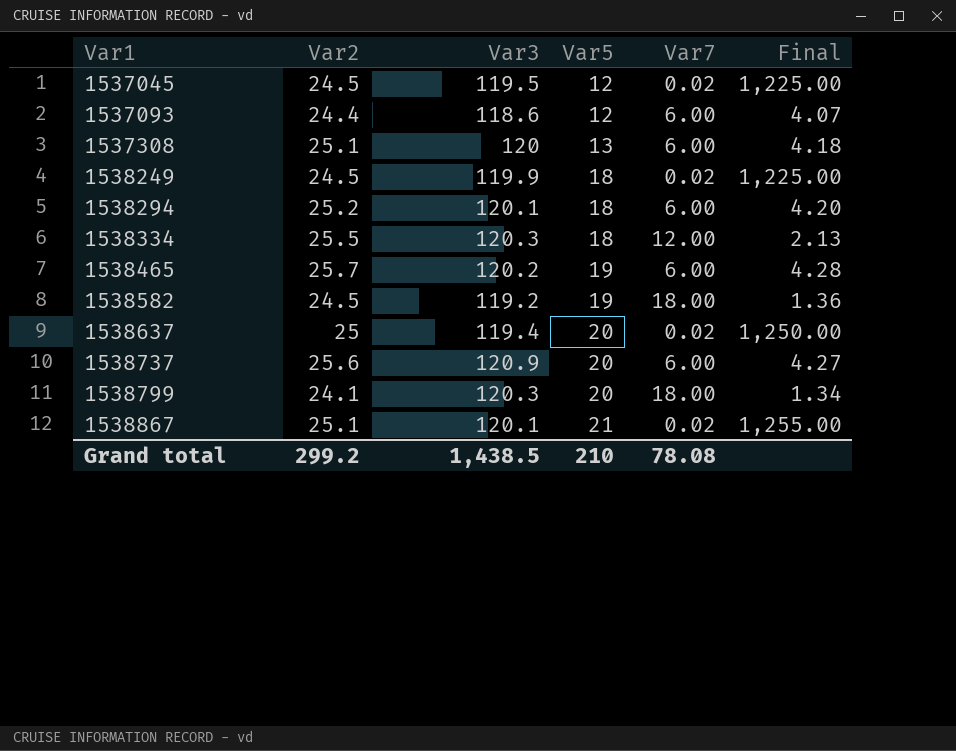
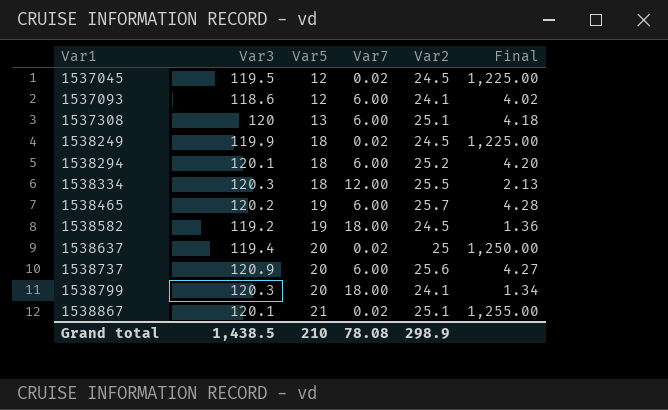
column Var2 | position: 2 -> 5
1537093 | Var2: 24.4 -> 24.1
1537093 | Final: 4.07 -> 4.02
Grand total | Var2: 299.2 -> 298.9

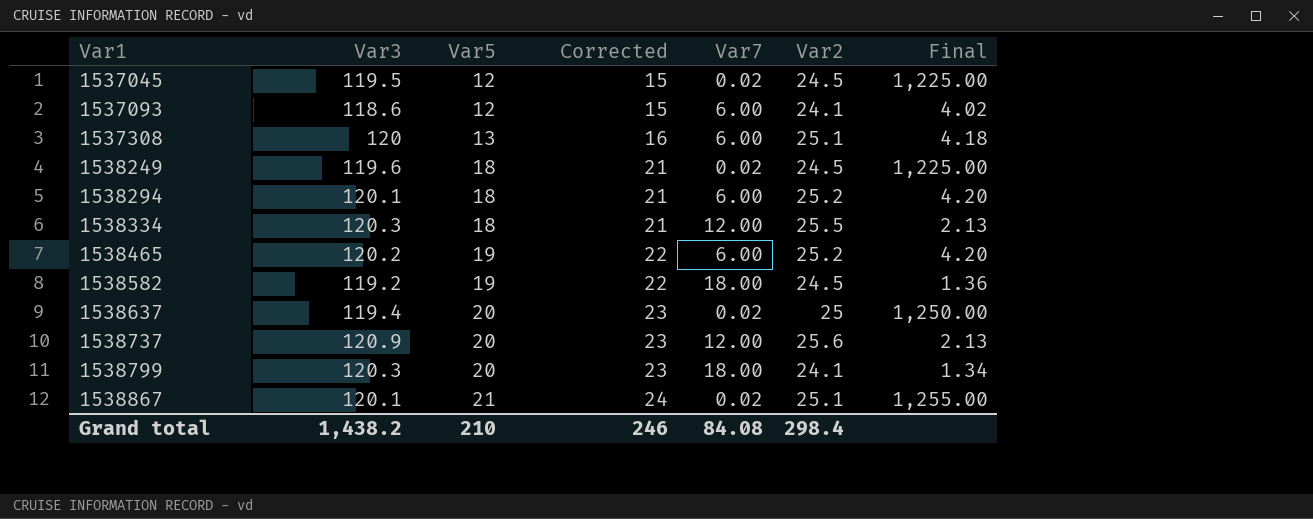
column Corrected | formula: none -> [Var5] + 3
1538249 | Var3: 119.9 -> 119.6
1538465 | Var2: 25.7 -> 25.2
1538465 | Final: 4.28 -> 4.20
1538737 | Var7: 6.00 -> 12.00
1538737 | Final: 4.27 -> 2.13
Grand total | Var3: 1,438.5 -> 1,438.2
Grand total | Var7: 78.08 -> 84.08
Grand total | Var2: 298.9 -> 298.4

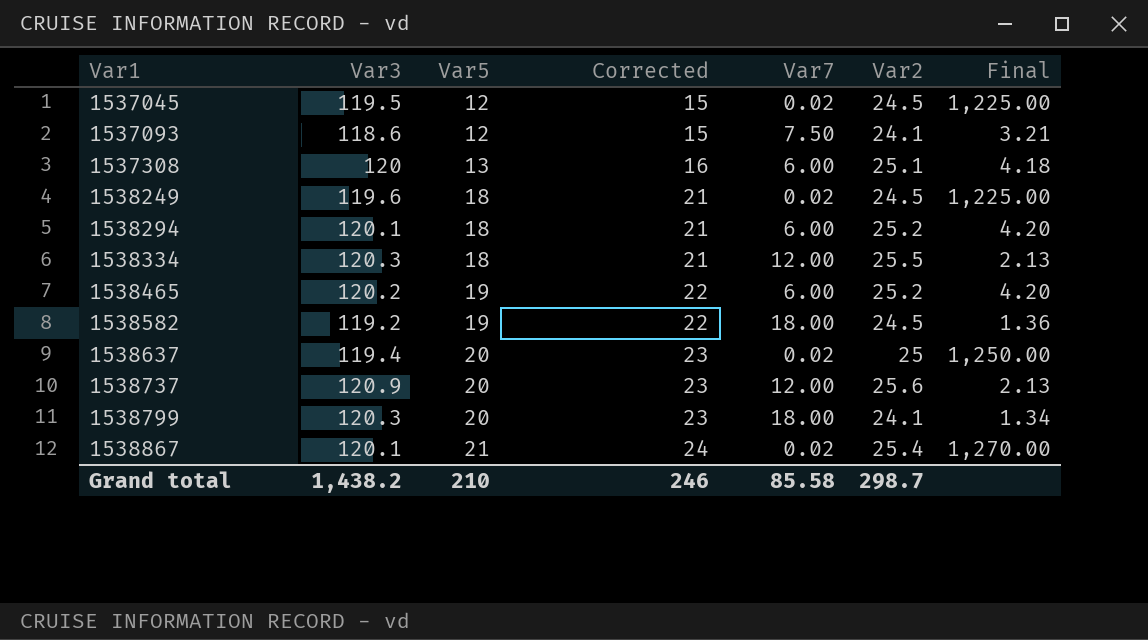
1537093 | Var7: 6.00 -> 7.50
1537093 | Final: 4.02 -> 3.21
1538867 | Var2: 25.1 -> 25.4
1538867 | Final: 1,255.00 -> 1,270.00
Grand total | Var7: 84.08 -> 85.58
Grand total | Var2: 298.4 -> 298.7

